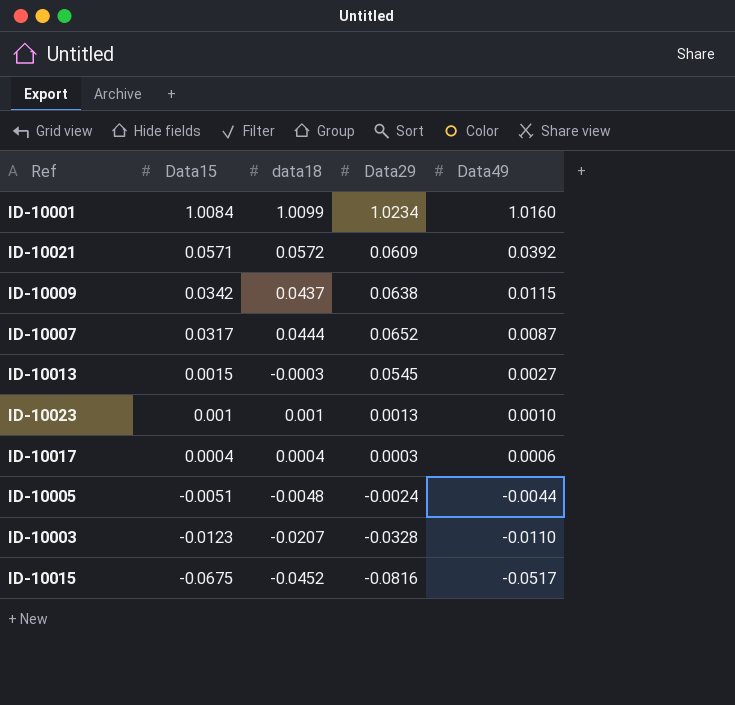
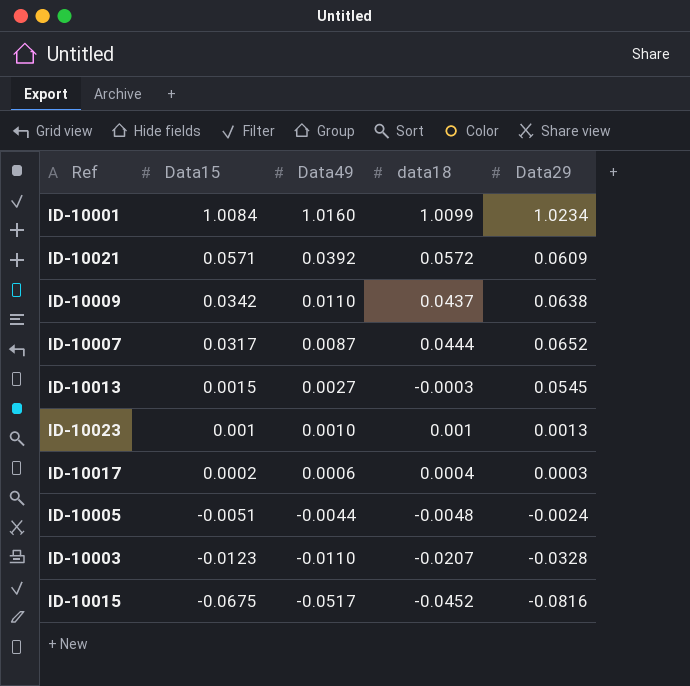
column Data49 | position: 5 -> 3
ID-10009 | Data49: 0.0115 -> 0.0110
ID-10017 | Data15: 0.0004 -> 0.0002

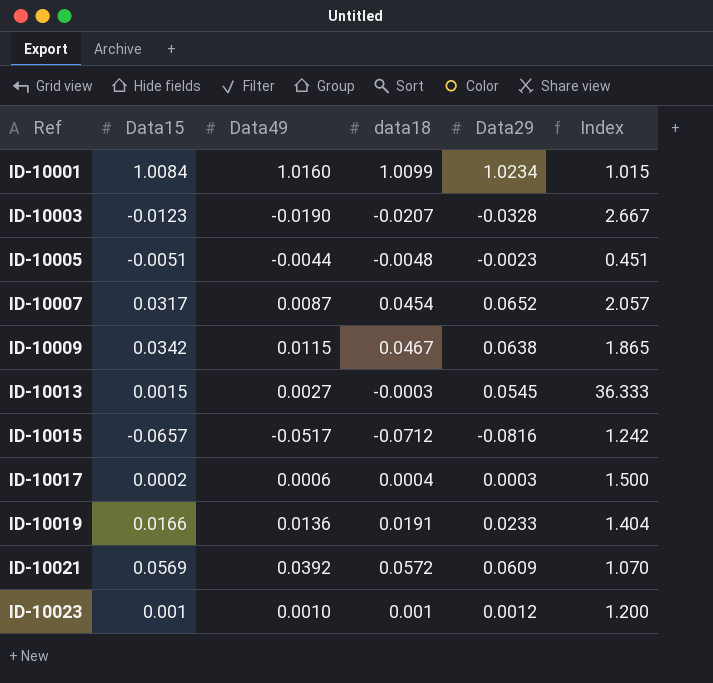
row order: Data15 descending -> Ref ascending
column Index | formula: none -> [Data29] / [Data15]
ID-10003 | Data49: -0.0110 -> -0.0190
ID-10005 | Data29: -0.0024 -> -0.0023
ID-10007 | data18: 0.0444 -> 0.0454
ID-10009 | Data49: 0.0110 -> 0.0115
ID-10009 | data18: 0.0437 -> 0.0467
ID-10015 | Data15: -0.0675 -> -0.0657
ID-10015 | data18: -0.0452 -> -0.0712
row ID-10019: none -> 0.0166 | 0.0136 | 0.0191 | 0.0233 | 1.404
ID-10021 | Data15: 0.0571 -> 0.0569
ID-10023 | Data29: 0.0013 -> 0.0012

